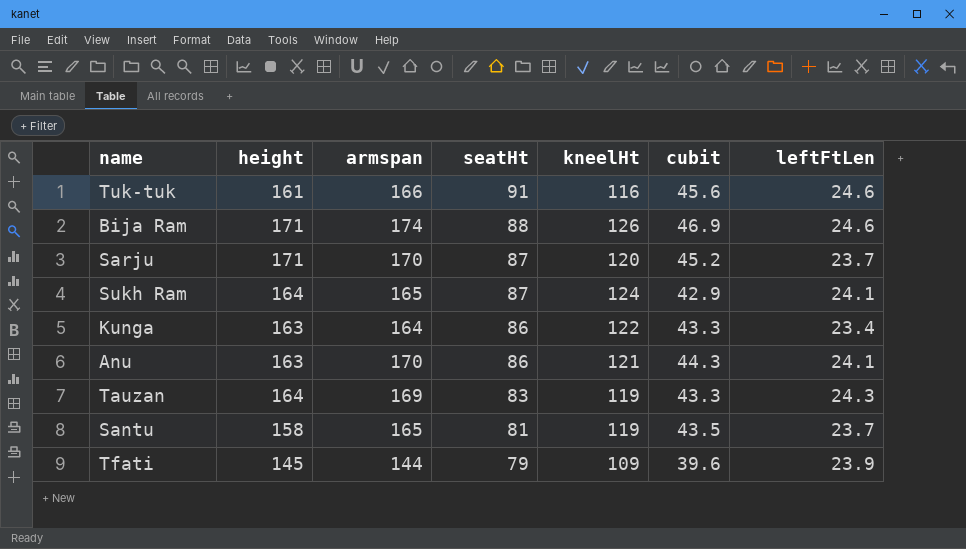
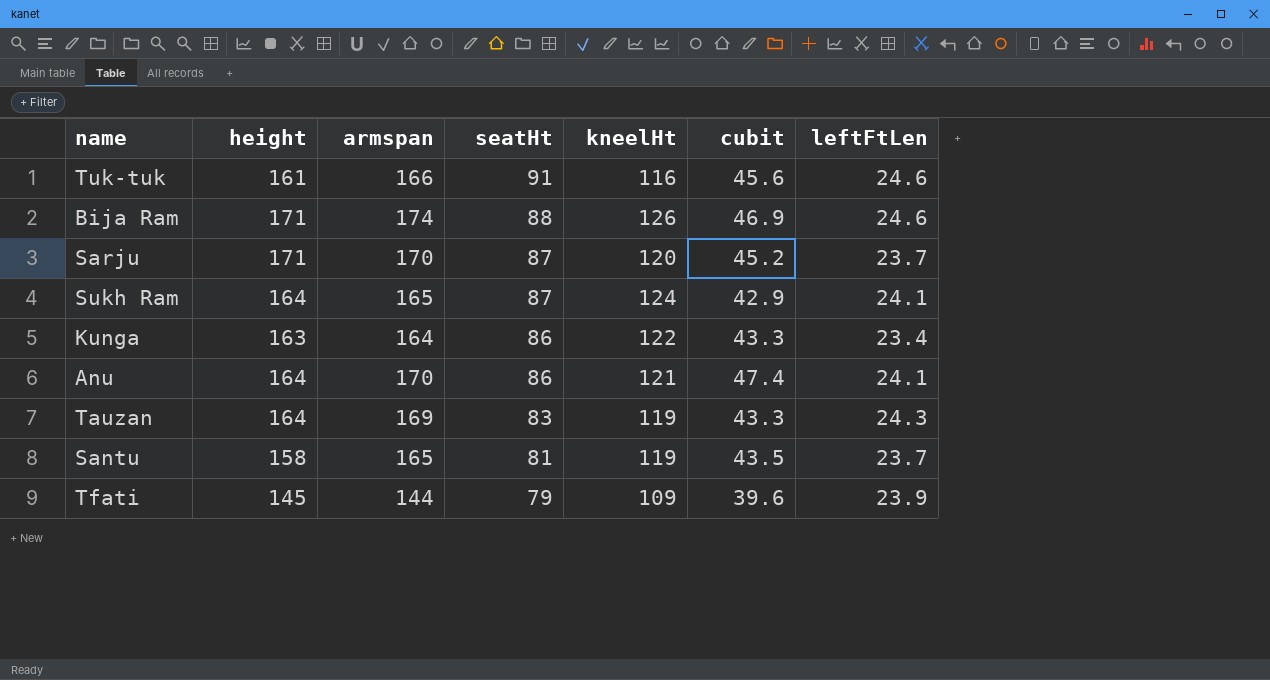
Anu | height: 163 -> 164
Anu | cubit: 44.3 -> 47.4

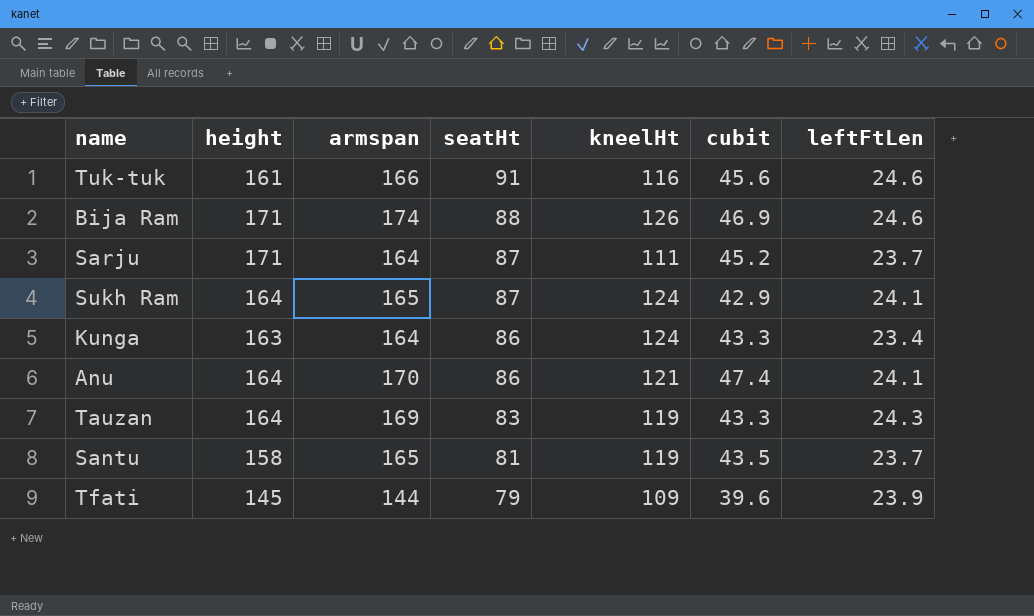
Sarju | armspan: 170 -> 164
Sarju | kneelHt: 120 -> 111
Kunga | kneelHt: 122 -> 124

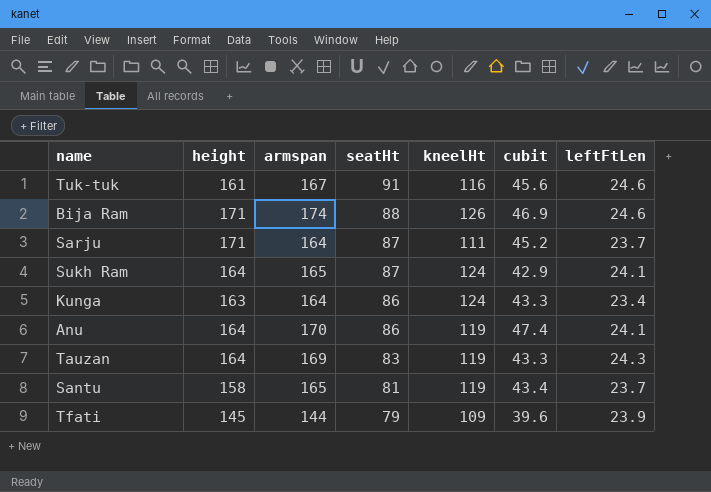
Tuk-tuk | armspan: 166 -> 167
Anu | kneelHt: 121 -> 119
Santu | cubit: 43.5 -> 43.4

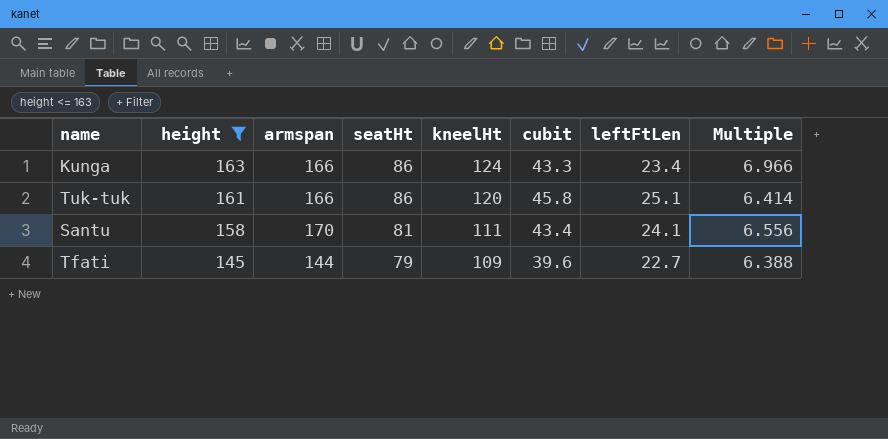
filter: none -> height <= 163
row order: seatHt descending -> height descending
column Multiple | formula: none -> [height] / [leftFtLen]
Kunga | armspan: 164 -> 166
Tuk-tuk | armspan: 167 -> 166
Tuk-tuk | seatHt: 91 -> 86
Tuk-tuk | kneelHt: 116 -> 120
Tuk-tuk | cubit: 45.6 -> 45.8
Tuk-tuk | leftFtLen: 24.6 -> 25.1
Santu | armspan: 165 -> 170
Santu | kneelHt: 119 -> 111
Santu | leftFtLen: 23.7 -> 24.1
Tfati | leftFtLen: 23.9 -> 22.7

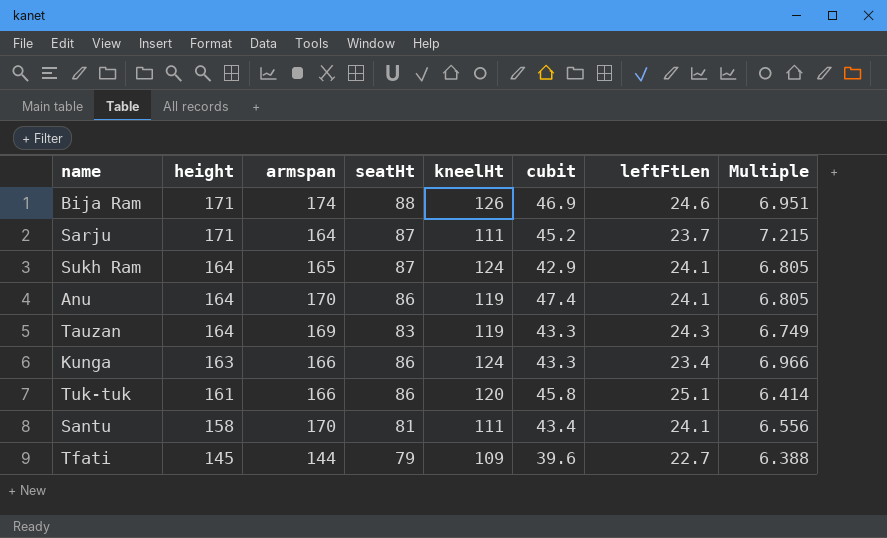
filter: height <= 163 -> none

